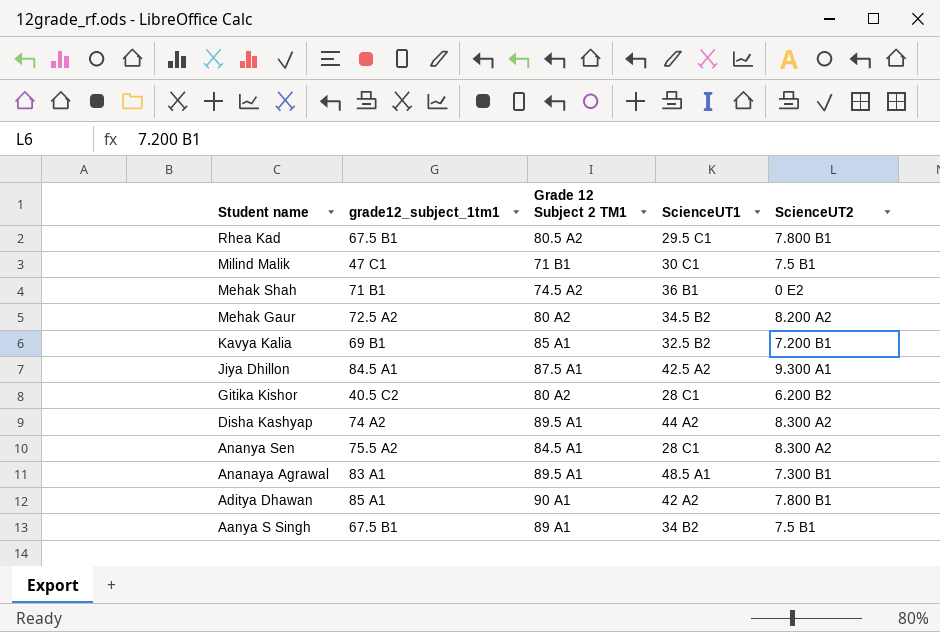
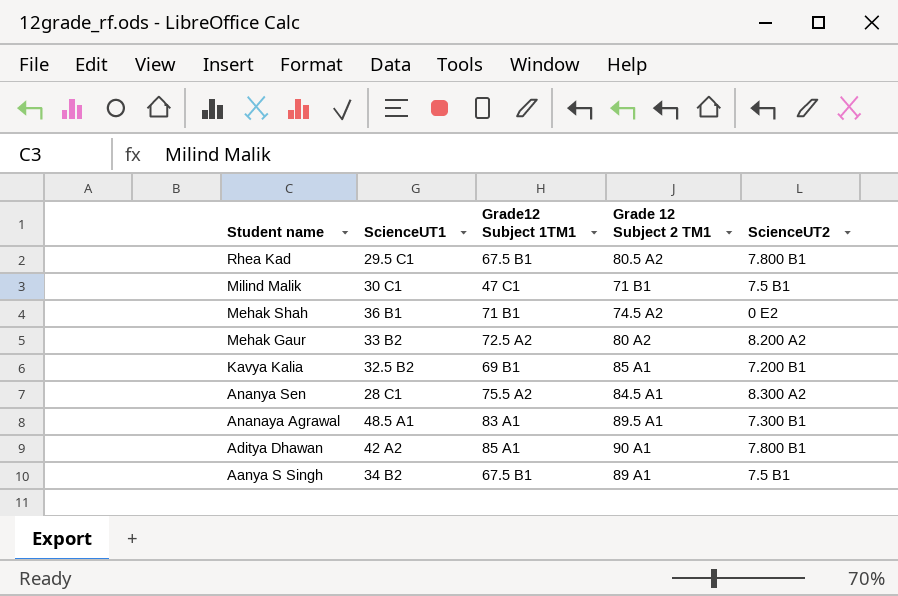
column ScienceUT1 | position: 4 -> 2
column name: grade12_subject_1tm1 -> Grade12 Subject 1TM1
row Jiya Dhillon: 84.5 A1 | 87.5 A1 | 42.5 A2 | 9.300 A1 -> none
row Gitika Kishor: 40.5 C2 | 80 A2 | 28 C1 | 6.200 B2 -> none
row Disha Kashyap: 74 A2 | 89.5 A1 | 44 A2 | 8.300 A2 -> none
Mehak Gaur | ScienceUT1: 34.5 B2 -> 33 B2

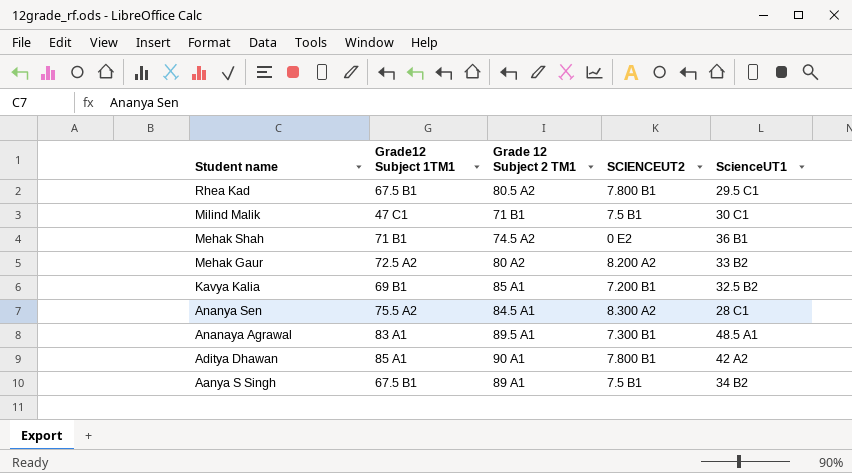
column name: ScienceUT2 -> SCIENCEUT2
column ScienceUT1 | position: 2 -> 5

